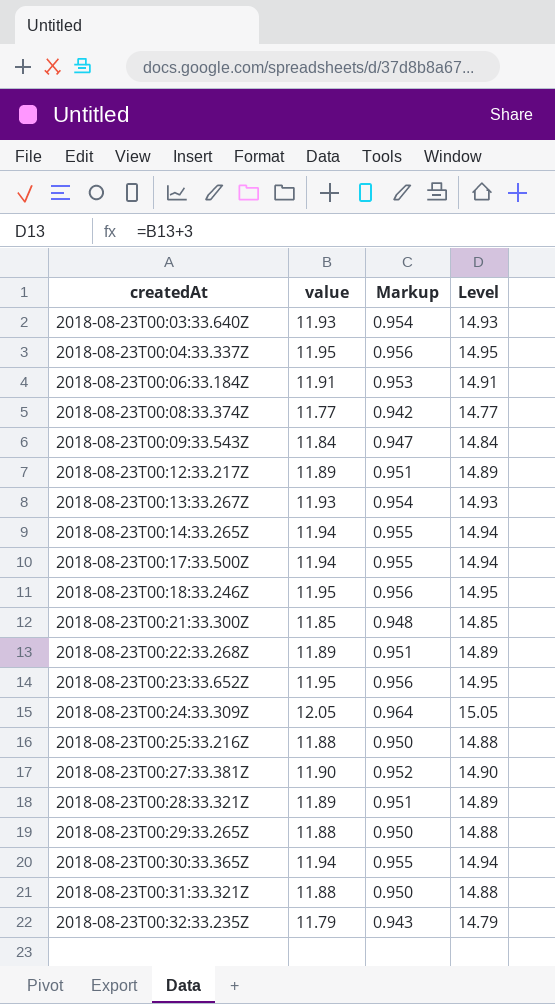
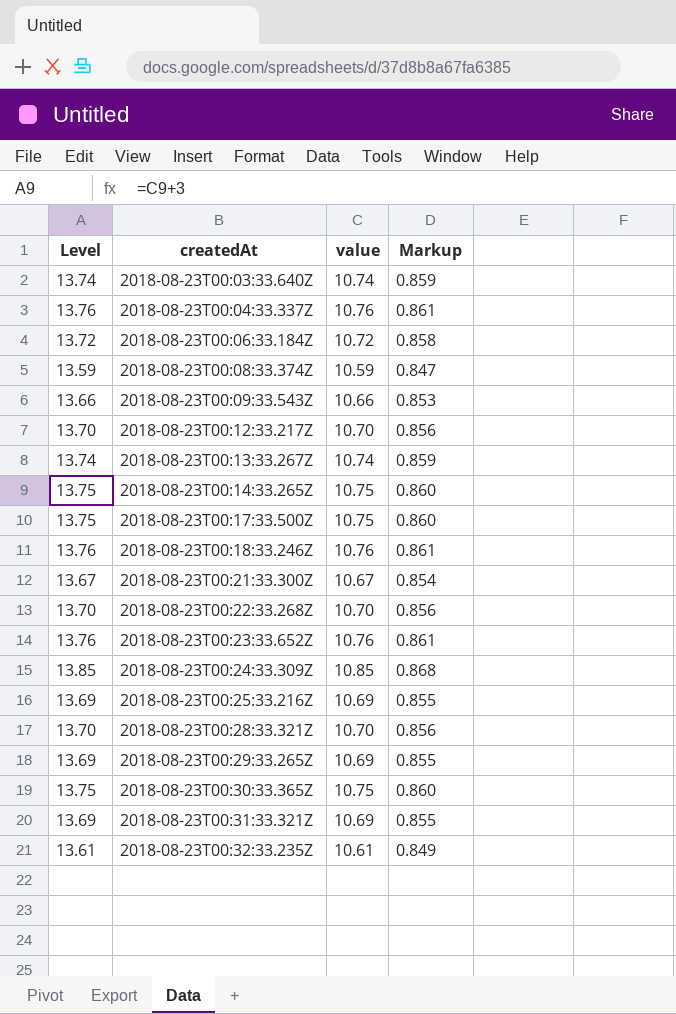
column Level | position: 4 -> 1
row 2018-08-23T00:27:33.381Z: 11.90 | 0.952 | 14.90 -> none
2018-08-23T00:03:33.640Z | Level: 14.93 -> 13.74
2018-08-23T00:03:33.640Z | value: 11.93 -> 10.74
2018-08-23T00:03:33.640Z | Markup: 0.954 -> 0.859
2018-08-23T00:04:33.337Z | Level: 14.95 -> 13.76
2018-08-23T00:04:33.337Z | value: 11.95 -> 10.76
2018-08-23T00:04:33.337Z | Markup: 0.956 -> 0.861
2018-08-23T00:06:33.184Z | Level: 14.91 -> 13.72
2018-08-23T00:06:33.184Z | value: 11.91 -> 10.72
2018-08-23T00:06:33.184Z | Markup: 0.953 -> 0.858
2018-08-23T00:08:33.374Z | Level: 14.77 -> 13.59
2018-08-23T00:08:33.374Z | value: 11.77 -> 10.59
2018-08-23T00:08:33.374Z | Markup: 0.942 -> 0.847
2018-08-23T00:09:33.543Z | Level: 14.84 -> 13.66
2018-08-23T00:09:33.543Z | value: 11.84 -> 10.66
2018-08-23T00:09:33.543Z | Markup: 0.947 -> 0.853
2018-08-23T00:12:33.217Z | Level: 14.89 -> 13.70
2018-08-23T00:12:33.217Z | value: 11.89 -> 10.70
2018-08-23T00:12:33.217Z | Markup: 0.951 -> 0.856
2018-08-23T00:13:33.267Z | Level: 14.93 -> 13.74
2018-08-23T00:13:33.267Z | value: 11.93 -> 10.74
2018-08-23T00:13:33.267Z | Markup: 0.954 -> 0.859
2018-08-23T00:14:33.265Z | Level: 14.94 -> 13.75
2018-08-23T00:14:33.265Z | value: 11.94 -> 10.75
2018-08-23T00:14:33.265Z | Markup: 0.955 -> 0.860
2018-08-23T00:17:33.500Z | Level: 14.94 -> 13.75
2018-08-23T00:17:33.500Z | value: 11.94 -> 10.75
2018-08-23T00:17:33.500Z | Markup: 0.955 -> 0.860
2018-08-23T00:18:33.246Z | Level: 14.95 -> 13.76
2018-08-23T00:18:33.246Z | value: 11.95 -> 10.76
2018-08-23T00:18:33.246Z | Markup: 0.956 -> 0.861
2018-08-23T00:21:33.300Z | Level: 14.85 -> 13.67
2018-08-23T00:21:33.300Z | value: 11.85 -> 10.67
2018-08-23T00:21:33.300Z | Markup: 0.948 -> 0.854
2018-08-23T00:22:33.268Z | Level: 14.89 -> 13.70
2018-08-23T00:22:33.268Z | value: 11.89 -> 10.70
2018-08-23T00:22:33.268Z | Markup: 0.951 -> 0.856
2018-08-23T00:23:33.652Z | Level: 14.95 -> 13.76
2018-08-23T00:23:33.652Z | value: 11.95 -> 10.76
2018-08-23T00:23:33.652Z | Markup: 0.956 -> 0.861
2018-08-23T00:24:33.309Z | Level: 15.05 -> 13.85
2018-08-23T00:24:33.309Z | value: 12.05 -> 10.85
2018-08-23T00:24:33.309Z | Markup: 0.964 -> 0.868
2018-08-23T00:25:33.216Z | Level: 14.88 -> 13.69
2018-08-23T00:25:33.216Z | value: 11.88 -> 10.69
2018-08-23T00:25:33.216Z | Markup: 0.950 -> 0.855
2018-08-23T00:28:33.321Z | Level: 14.89 -> 13.70
2018-08-23T00:28:33.321Z | value: 11.89 -> 10.70
2018-08-23T00:28:33.321Z | Markup: 0.951 -> 0.856
2018-08-23T00:29:33.265Z | Level: 14.88 -> 13.69
2018-08-23T00:29:33.265Z | value: 11.88 -> 10.69
2018-08-23T00:29:33.265Z | Markup: 0.950 -> 0.855
2018-08-23T00:30:33.365Z | Level: 14.94 -> 13.75
2018-08-23T00:30:33.365Z | value: 11.94 -> 10.75
2018-08-23T00:30:33.365Z | Markup: 0.955 -> 0.860
2018-08-23T00:31:33.321Z | Level: 14.88 -> 13.69
2018-08-23T00:31:33.321Z | value: 11.88 -> 10.69
2018-08-23T00:31:33.321Z | Markup: 0.950 -> 0.855
2018-08-23T00:32:33.235Z | Level: 14.79 -> 13.61
2018-08-23T00:32:33.235Z | value: 11.79 -> 10.61
2018-08-23T00:32:33.235Z | Markup: 0.943 -> 0.849

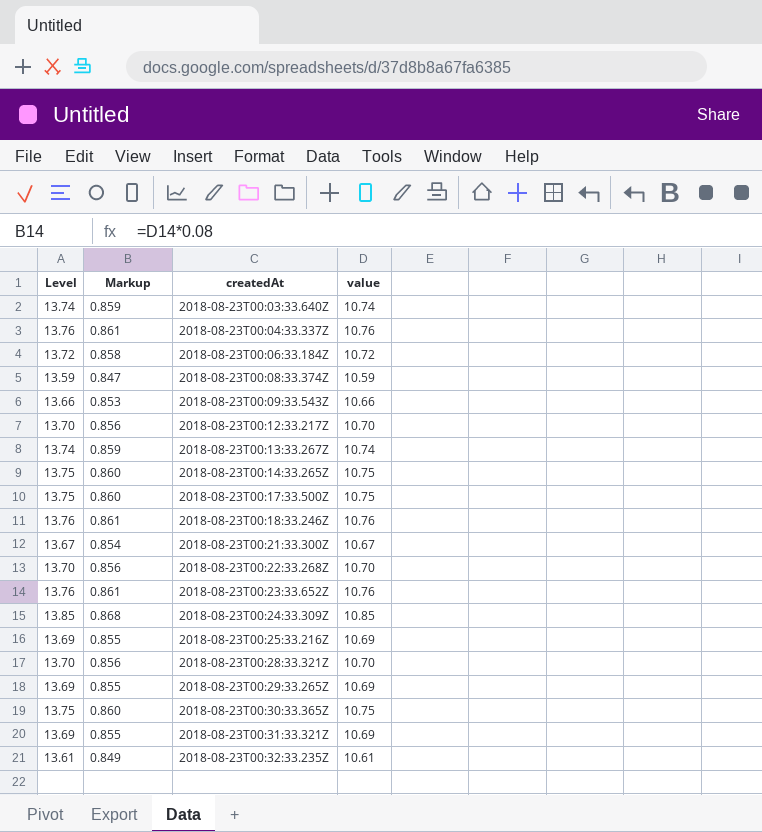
column Markup | position: 4 -> 2

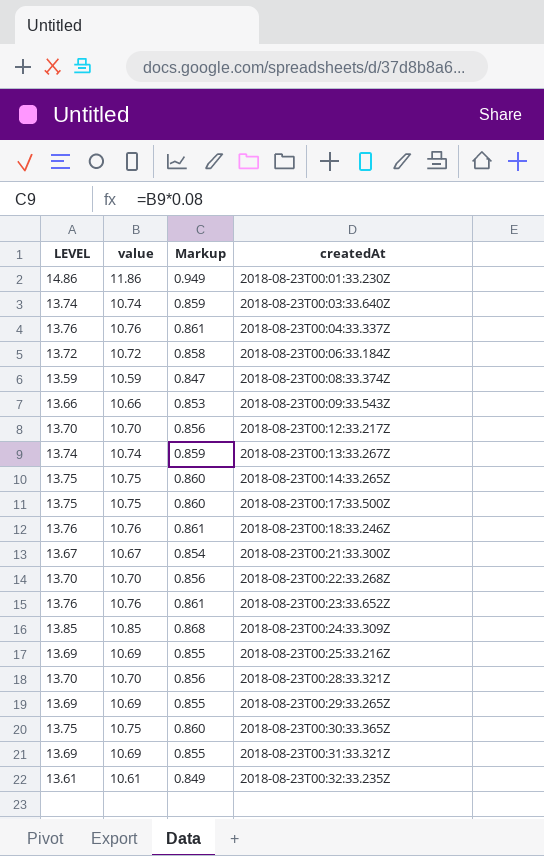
column name: Level -> LEVEL
column value | position: 4 -> 2
row 2018-08-23T00:01:33.230Z: none -> 14.86 | 11.86 | 0.949

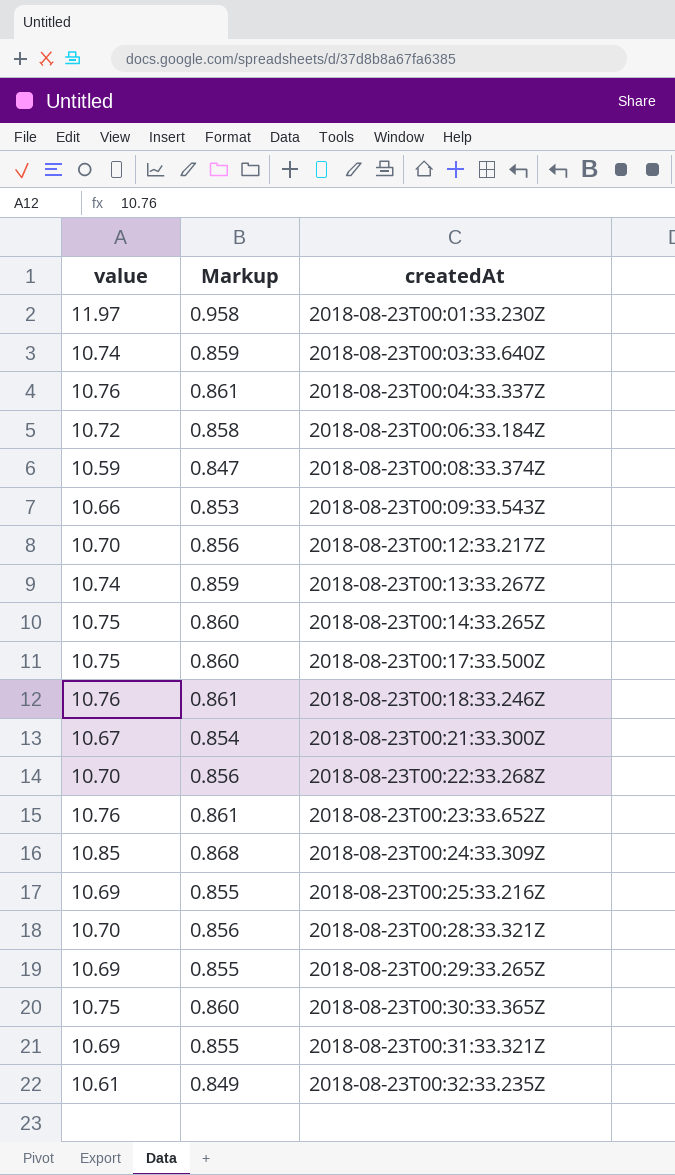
column LEVEL | formula: [value] + 3 -> none
2018-08-23T00:01:33.230Z | value: 11.86 -> 11.97
2018-08-23T00:01:33.230Z | Markup: 0.949 -> 0.958

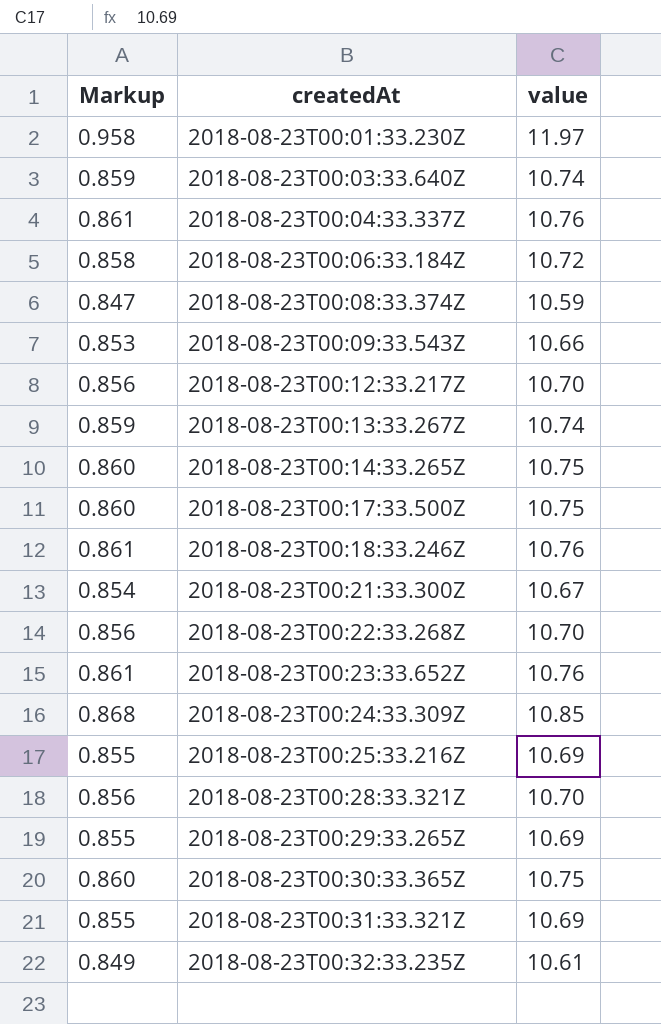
column value | position: 1 -> 3

